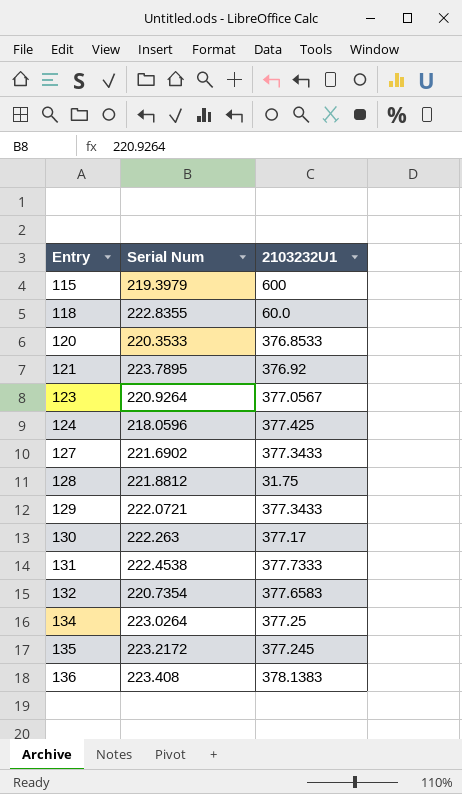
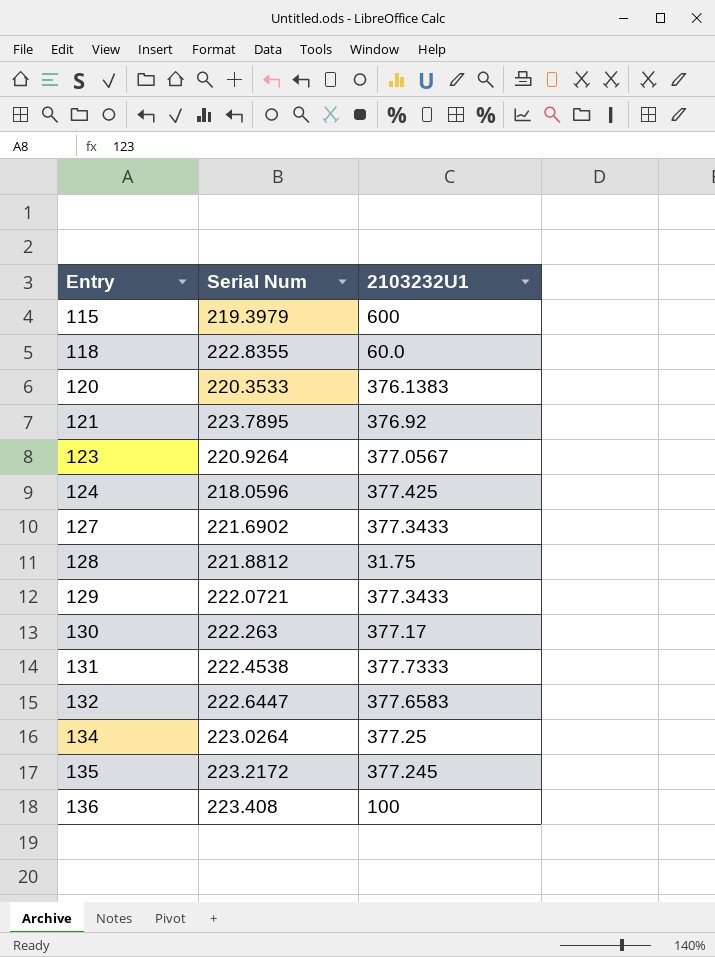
120 | 2103232U1: 376.8533 -> 376.1383
132 | Serial Num: 220.7354 -> 222.6447
136 | 2103232U1: 378.1383 -> 100

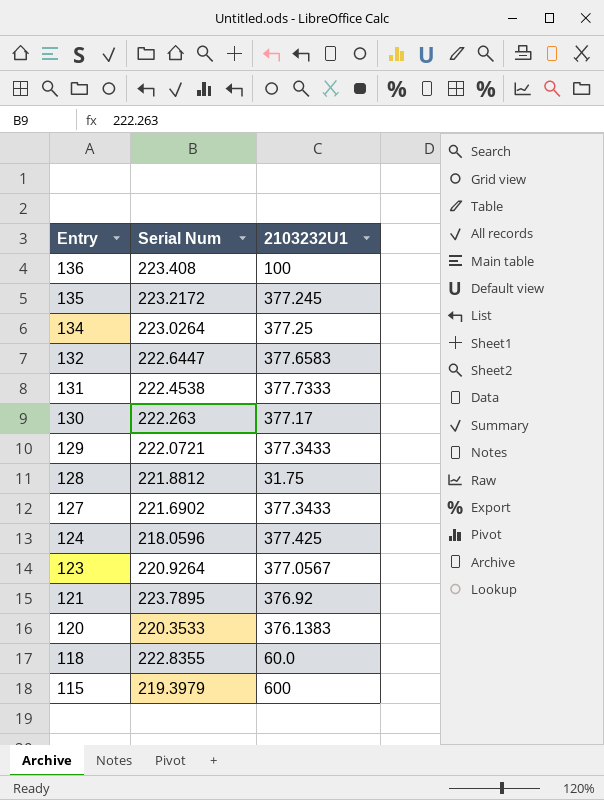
row order: Entry ascending -> Entry descending

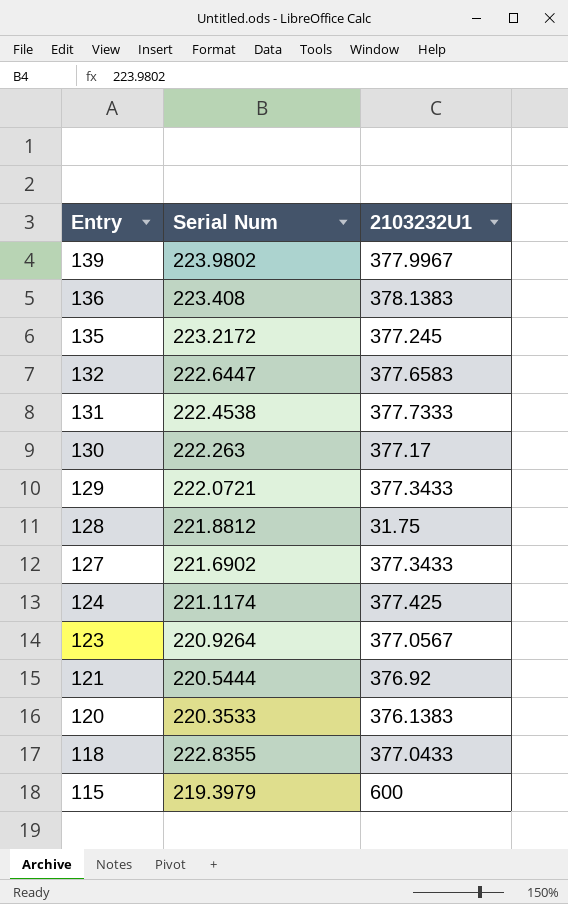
row 134: 223.0264 | 377.25 -> none
row 139: none -> 223.9802 | 377.9967
136 | 2103232U1: 100 -> 378.1383
124 | Serial Num: 218.0596 -> 221.1174
121 | Serial Num: 223.7895 -> 220.5444
118 | 2103232U1: 60.0 -> 377.0433

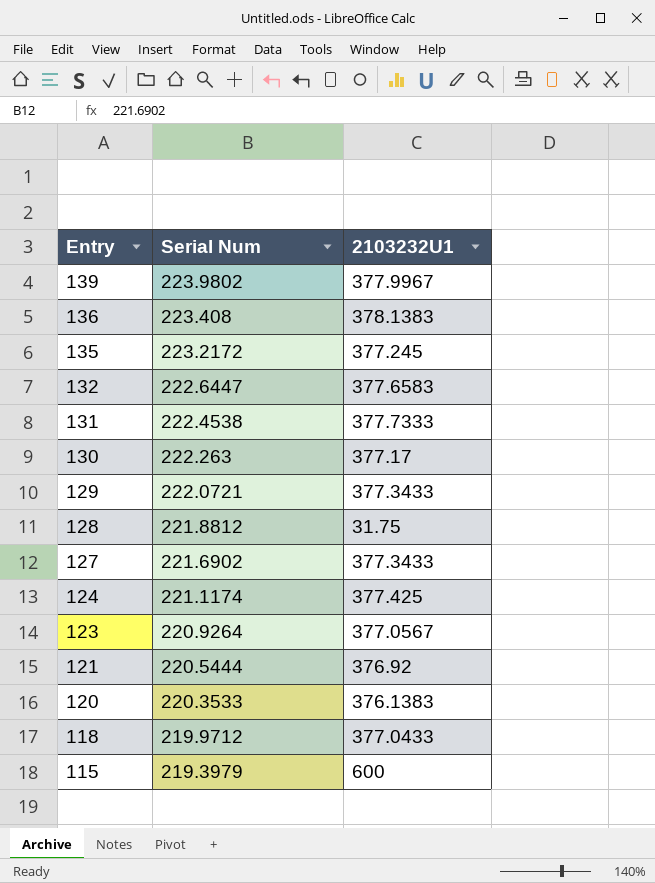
118 | Serial Num: 222.8355 -> 219.9712

